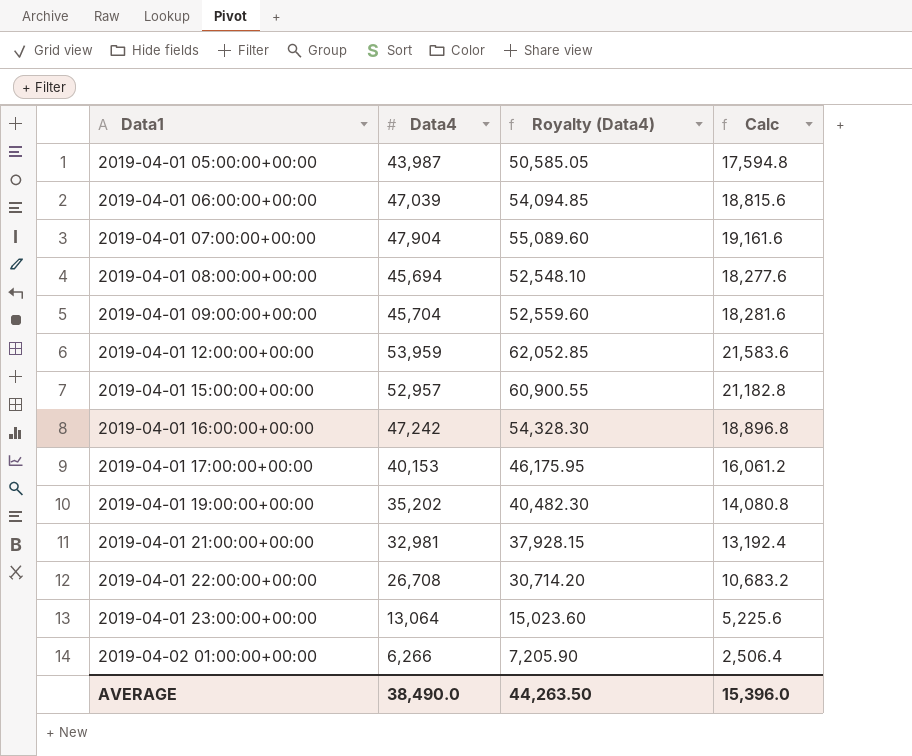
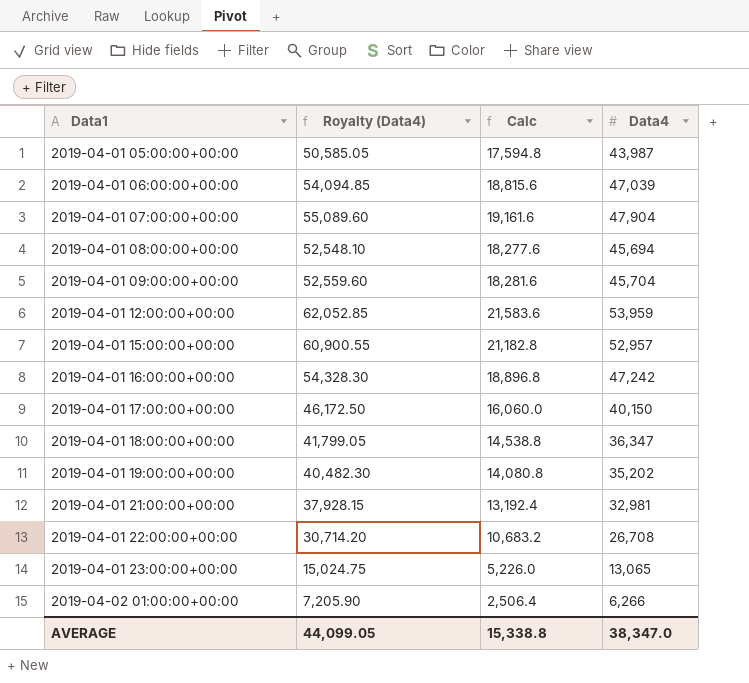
column Data4 | position: 2 -> 4
2019-04-01 17:00:00+00:00 | Royalty (Data4): 46,175.95 -> 46,172.50
2019-04-01 17:00:00+00:00 | Calc: 16,061.2 -> 16,060.0
2019-04-01 17:00:00+00:00 | Data4: 40,153 -> 40,150
row 2019-04-01 18:00:00+00:00: none -> 41,799.05 | 14,538.8 | 36,347
2019-04-01 23:00:00+00:00 | Royalty (Data4): 15,023.60 -> 15,024.75
2019-04-01 23:00:00+00:00 | Calc: 5,225.6 -> 5,226.0
2019-04-01 23:00:00+00:00 | Data4: 13,064 -> 13,065
AVERAGE | Royalty (Data4): 44,263.50 -> 44,099.05
AVERAGE | Calc: 15,396.0 -> 15,338.8
AVERAGE | Data4: 38,490.0 -> 38,347.0

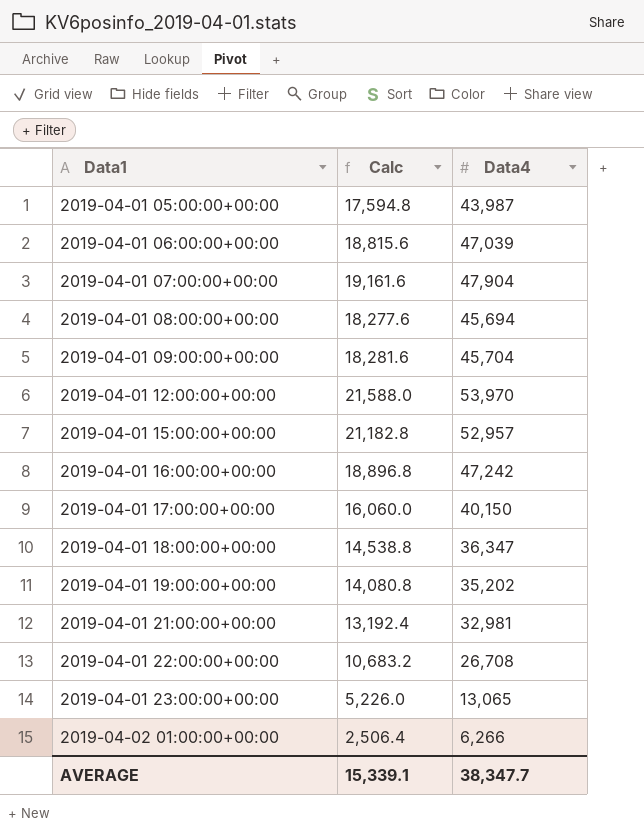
column Royalty (Data4) | formula: [Data4] * 1.15 -> none
2019-04-01 12:00:00+00:00 | Calc: 21,583.6 -> 21,588.0
2019-04-01 12:00:00+00:00 | Data4: 53,959 -> 53,970
AVERAGE | Calc: 15,338.8 -> 15,339.1
AVERAGE | Data4: 38,347.0 -> 38,347.7

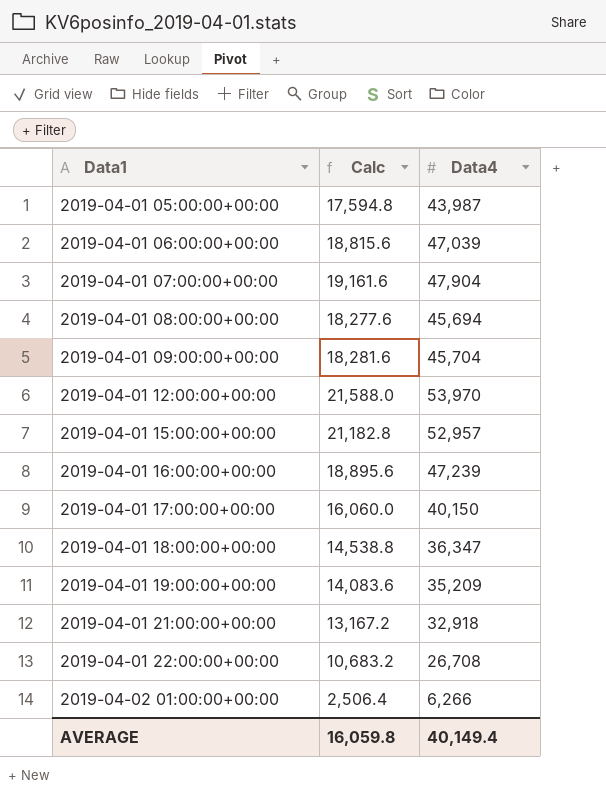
row 2019-04-01 23:00:00+00:00: 5,226.0 | 13,065 -> none
2019-04-01 16:00:00+00:00 | Calc: 18,896.8 -> 18,895.6
2019-04-01 16:00:00+00:00 | Data4: 47,242 -> 47,239
2019-04-01 19:00:00+00:00 | Calc: 14,080.8 -> 14,083.6
2019-04-01 19:00:00+00:00 | Data4: 35,202 -> 35,209
2019-04-01 21:00:00+00:00 | Calc: 13,192.4 -> 13,167.2
2019-04-01 21:00:00+00:00 | Data4: 32,981 -> 32,918
AVERAGE | Calc: 15,339.1 -> 16,059.8
AVERAGE | Data4: 38,347.7 -> 40,149.4

